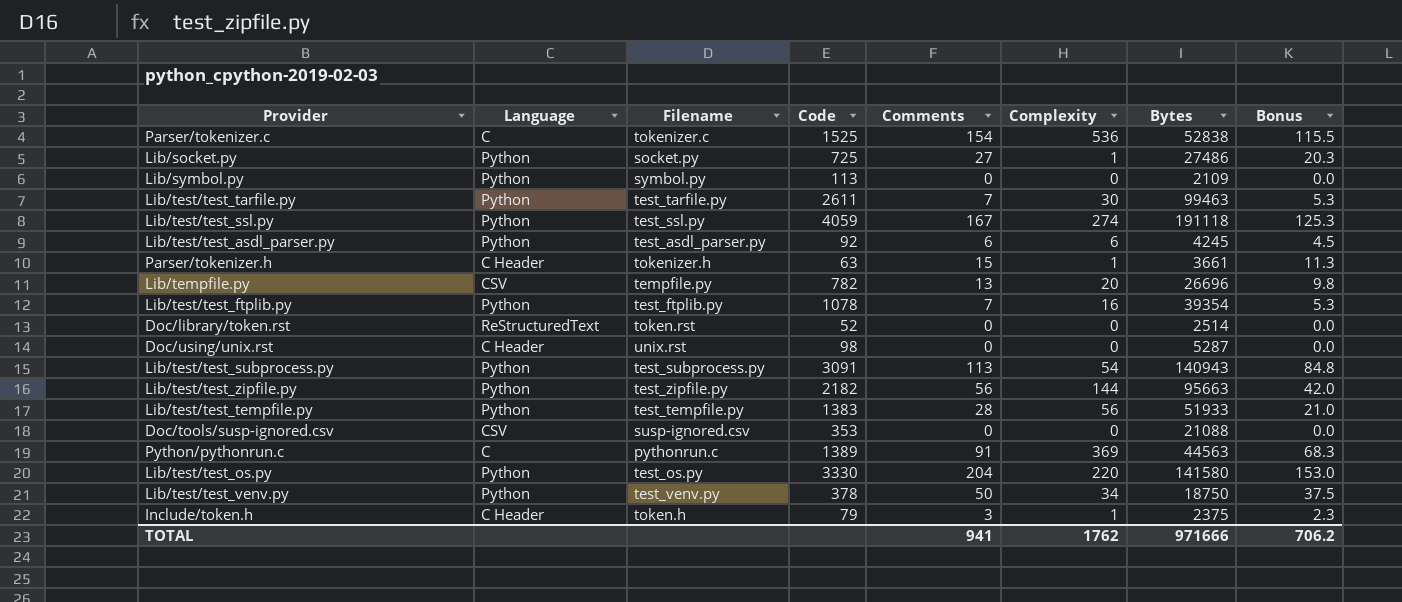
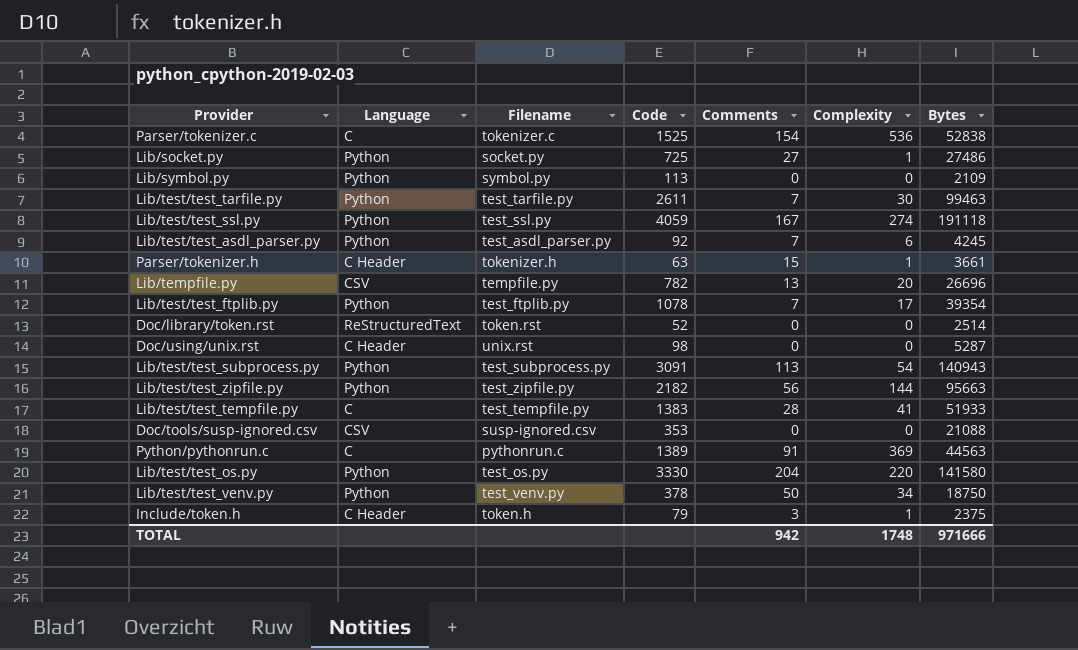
column Bonus | formula: [Comments] * 0.75 -> none
Lib/test/test_asdl_parser.py | Comments: 6 -> 7
Lib/test/test_ftplib.py | Complexity: 16 -> 17
Lib/test/test_tempfile.py | Language: Python -> C
Lib/test/test_tempfile.py | Complexity: 56 -> 41
TOTAL | Comments: 941 -> 942
TOTAL | Complexity: 1762 -> 1748

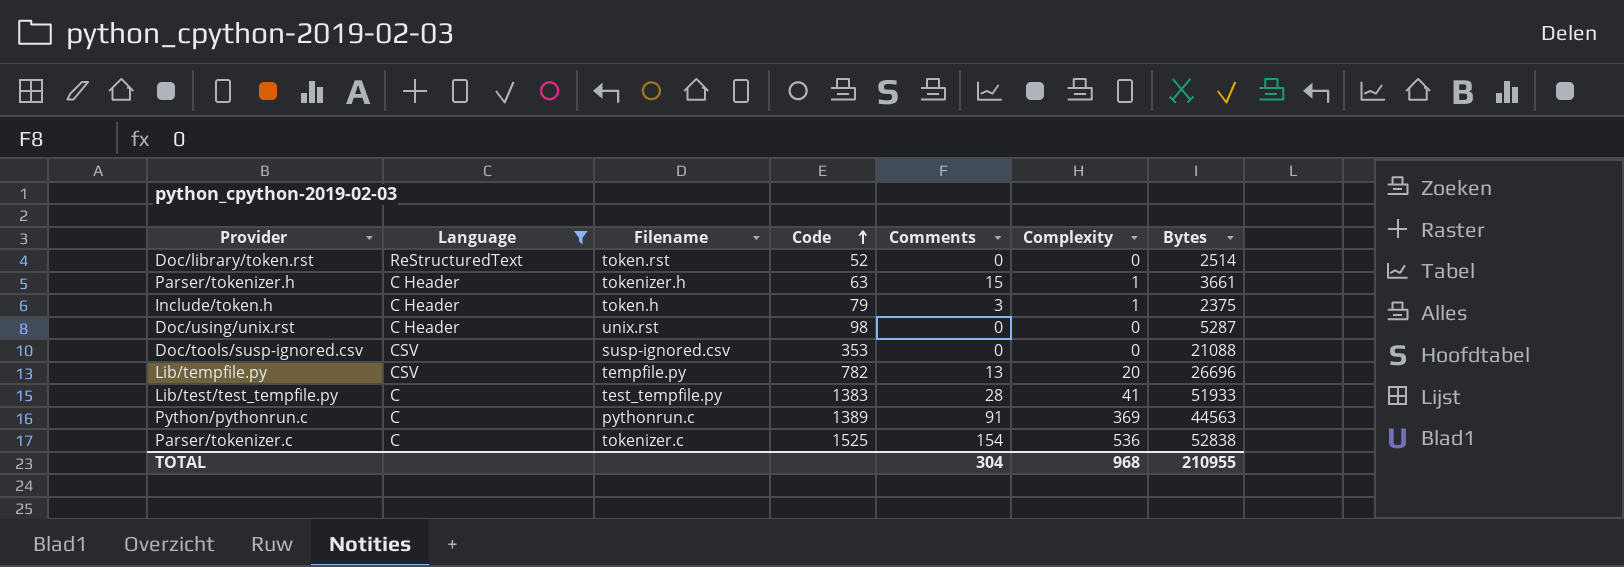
filter: none -> Language != Python
row order: none -> Code ascending
TOTAL | Comments: 942 -> 304
TOTAL | Complexity: 1748 -> 968
TOTAL | Bytes: 971666 -> 210955

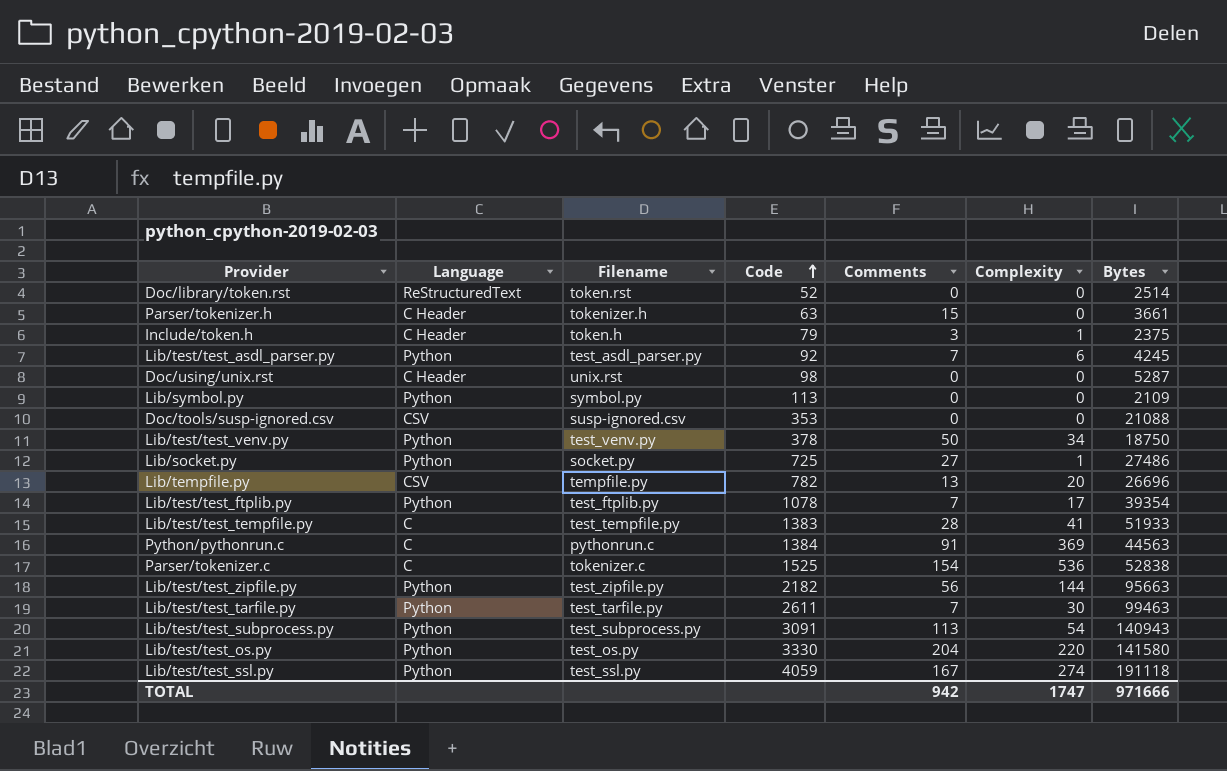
filter: Language != Python -> none
Parser/tokenizer.h | Complexity: 1 -> 0
Python/pythonrun.c | Code: 1389 -> 1384
TOTAL | Comments: 304 -> 942
TOTAL | Complexity: 968 -> 1747
TOTAL | Bytes: 210955 -> 971666

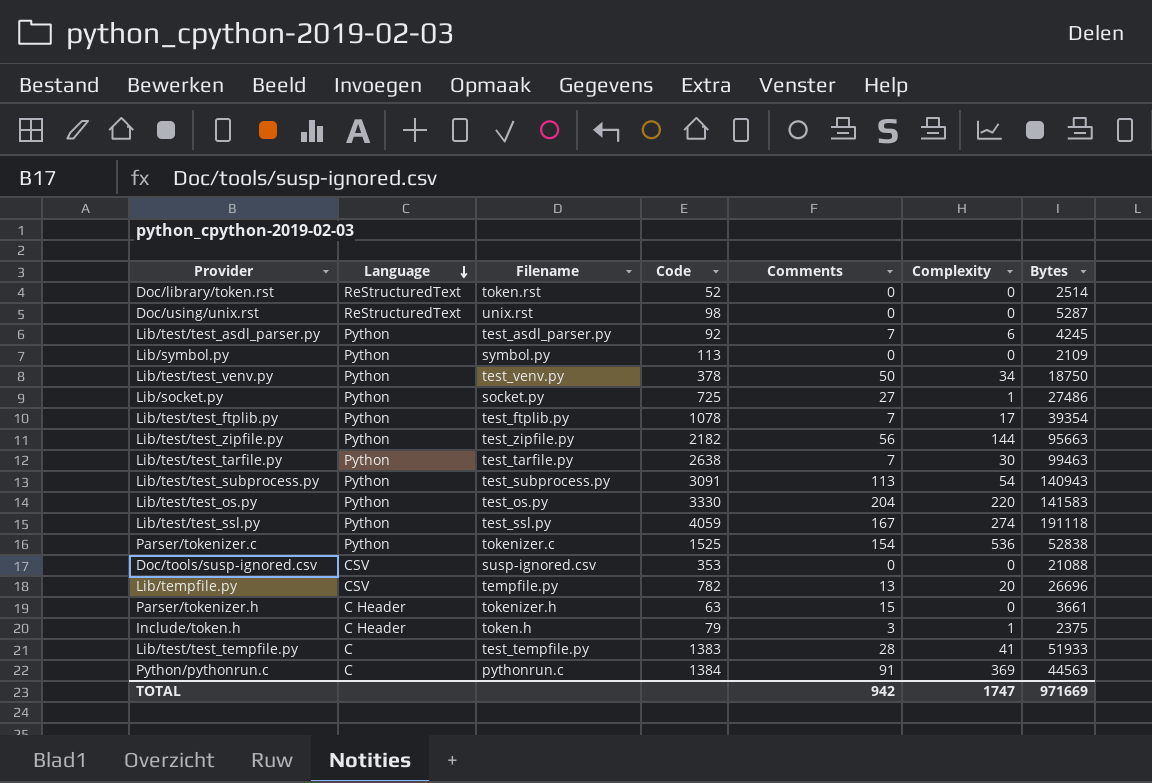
row order: Code ascending -> Language descending
Doc/using/unix.rst | Language: C Header -> ReStructuredText
Lib/test/test_tarfile.py | Code: 2611 -> 2638
Lib/test/test_os.py | Bytes: 141580 -> 141583
Parser/tokenizer.c | Language: C -> Python
TOTAL | Bytes: 971666 -> 971669

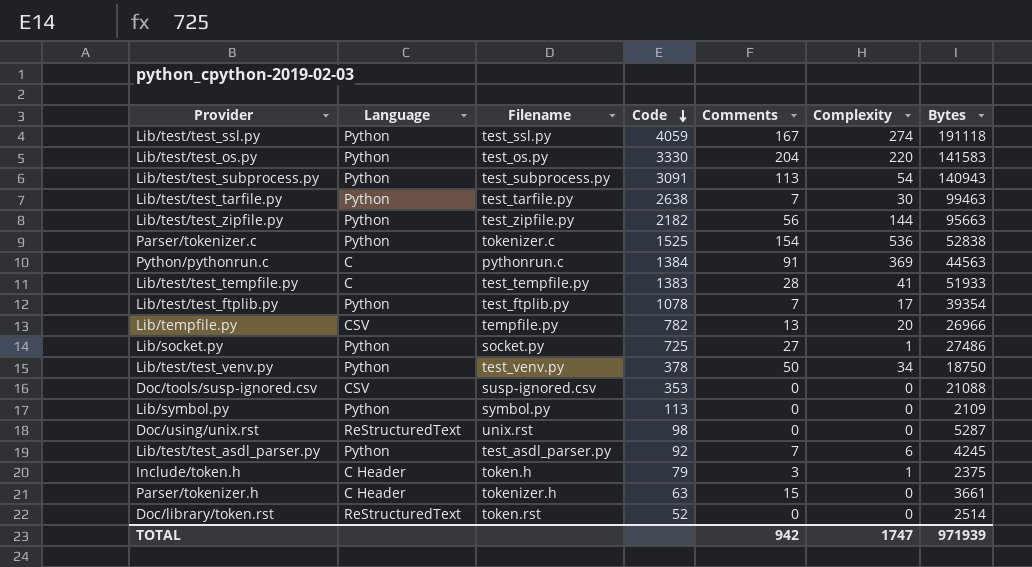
row order: Language descending -> Code descending
Lib/tempfile.py | Bytes: 26696 -> 26966
TOTAL | Bytes: 971669 -> 971939

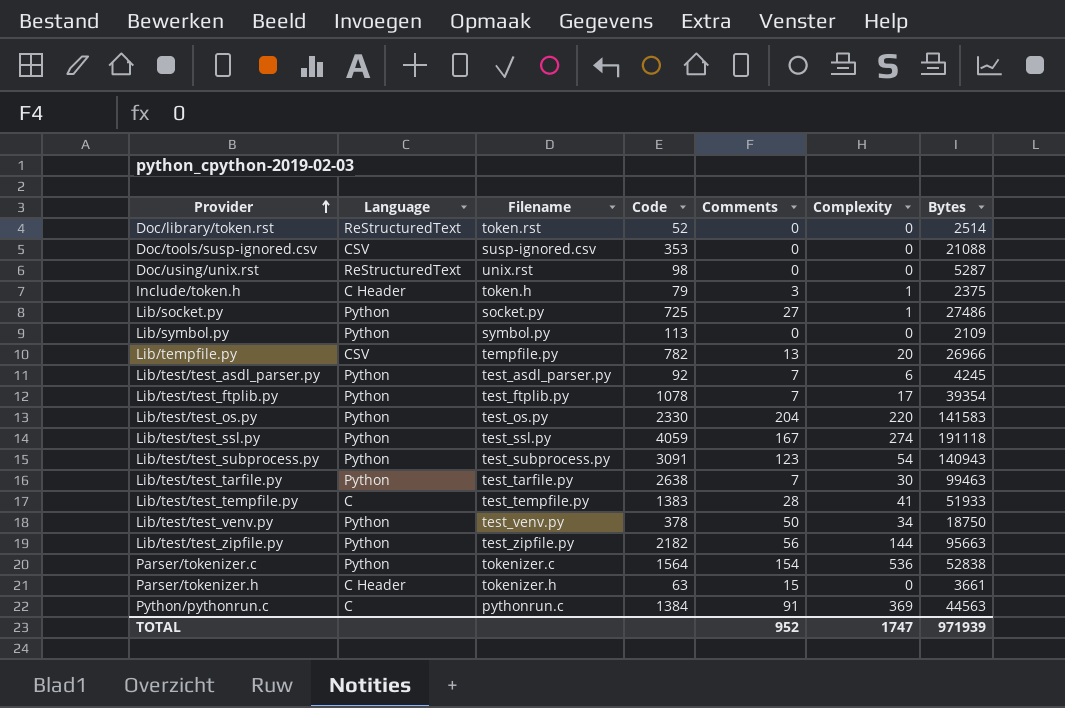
row order: Code descending -> Provider ascending
Lib/test/test_os.py | Code: 3330 -> 2330
Lib/test/test_subprocess.py | Comments: 113 -> 123
Parser/tokenizer.c | Code: 1525 -> 1564
TOTAL | Comments: 942 -> 952

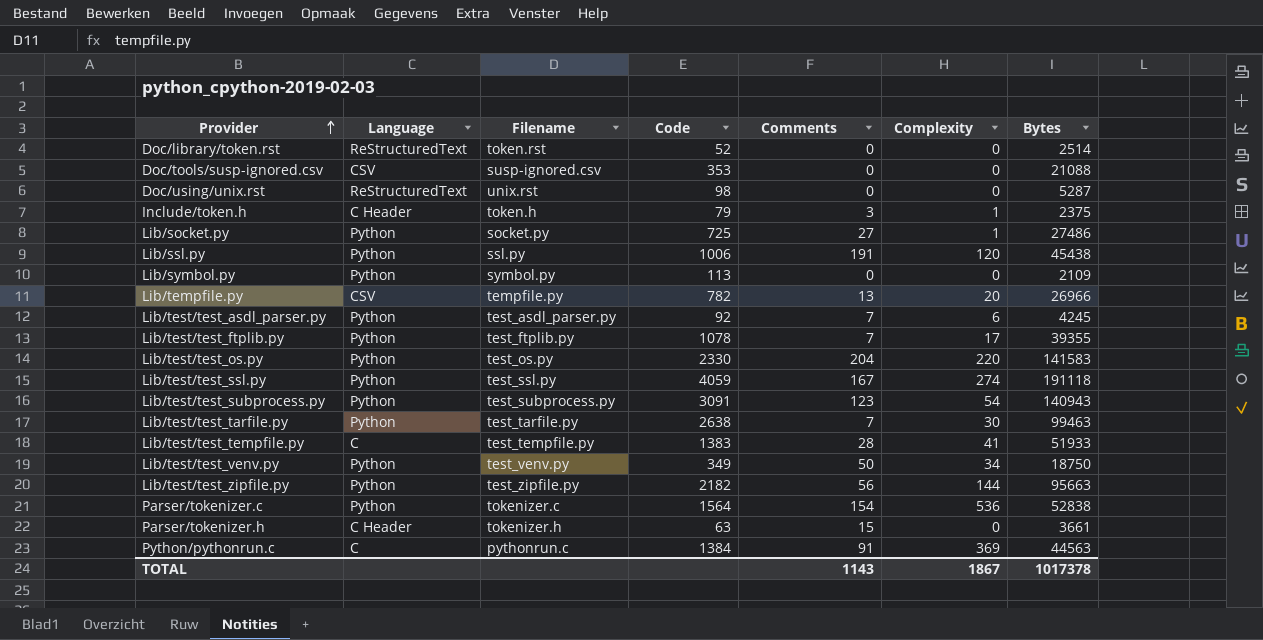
row Lib/ssl.py: none -> Python | ssl.py | 1006 | 191 | 120 | 45438
Lib/test/test_ftplib.py | Bytes: 39354 -> 39355
Lib/test/test_venv.py | Code: 378 -> 349
TOTAL | Comments: 952 -> 1143
TOTAL | Complexity: 1747 -> 1867
TOTAL | Bytes: 971939 -> 1017378

